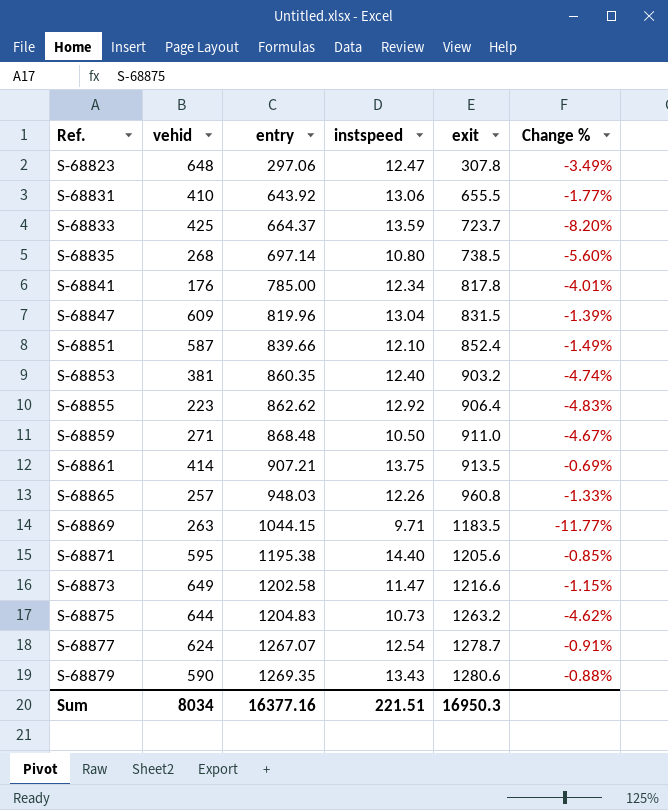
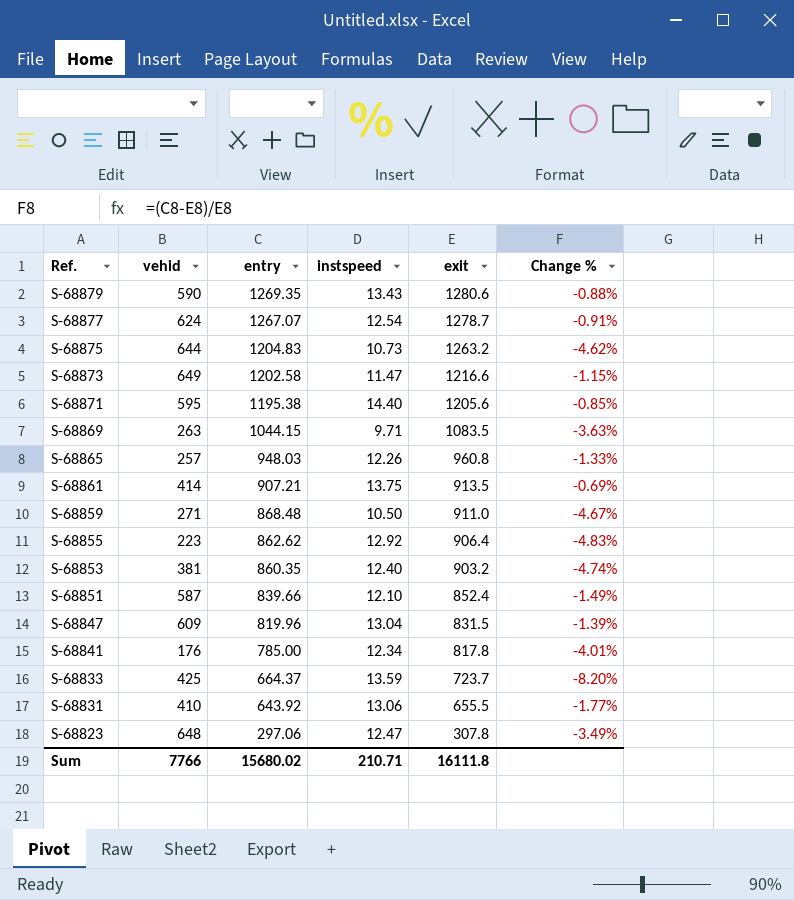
row order: Ref. ascending -> Ref. descending
row S-68835: 268 | 697.14 | 10.80 | 738.5 | -5.60% -> none
S-68869 | exit: 1183.5 -> 1083.5
S-68869 | Change %: -11.77% -> -3.63%
Sum | vehid: 8034 -> 7766
Sum | entry: 16377.16 -> 15680.02
Sum | instspeed: 221.51 -> 210.71
Sum | exit: 16950.3 -> 16111.8

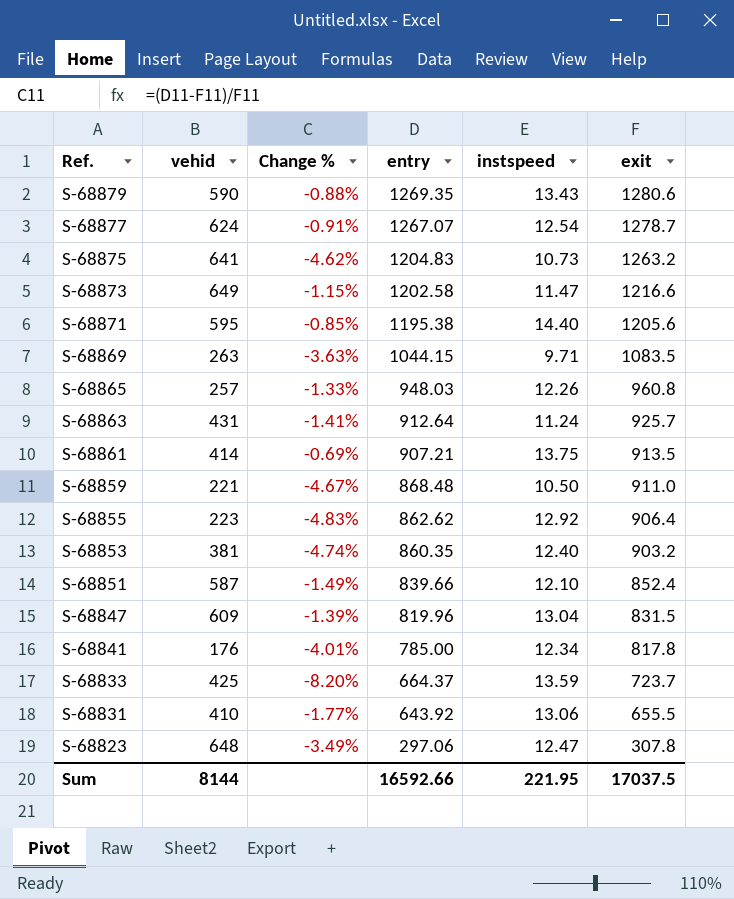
column Change % | position: 6 -> 3
S-68875 | vehid: 644 -> 641
row S-68863: none -> 431 | -1.41% | 912.64 | 11.24 | 925.7
S-68859 | vehid: 271 -> 221
Sum | vehid: 7766 -> 8144
Sum | entry: 15680.02 -> 16592.66
Sum | instspeed: 210.71 -> 221.95
Sum | exit: 16111.8 -> 17037.5

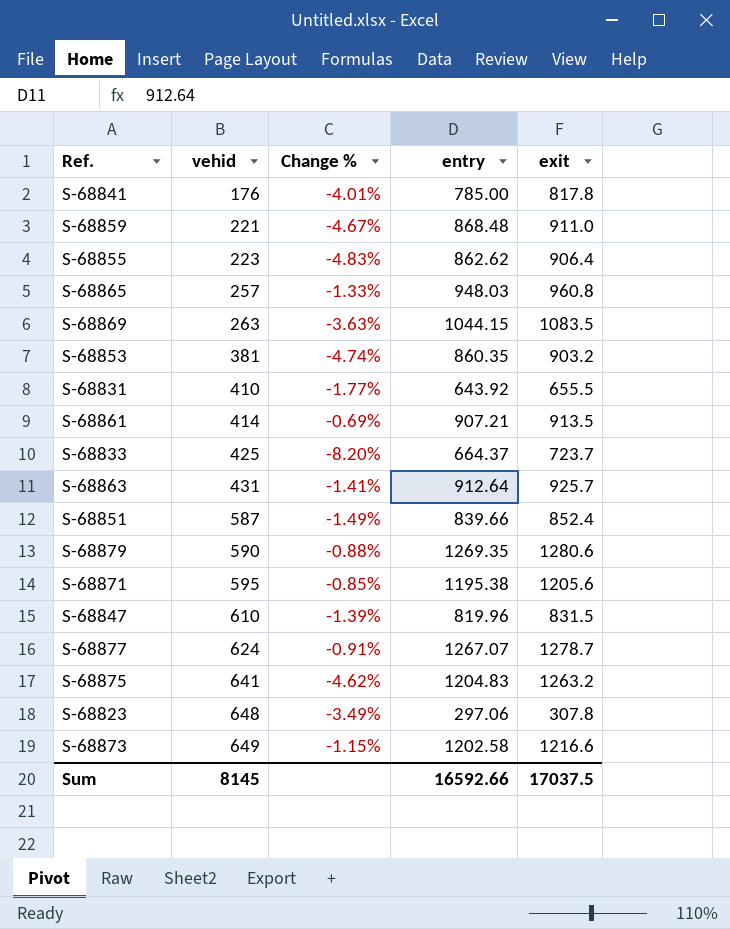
row order: Ref. descending -> vehid ascending
column instspeed | position: 5 -> none
S-68847 | vehid: 609 -> 610
Sum | vehid: 8144 -> 8145

